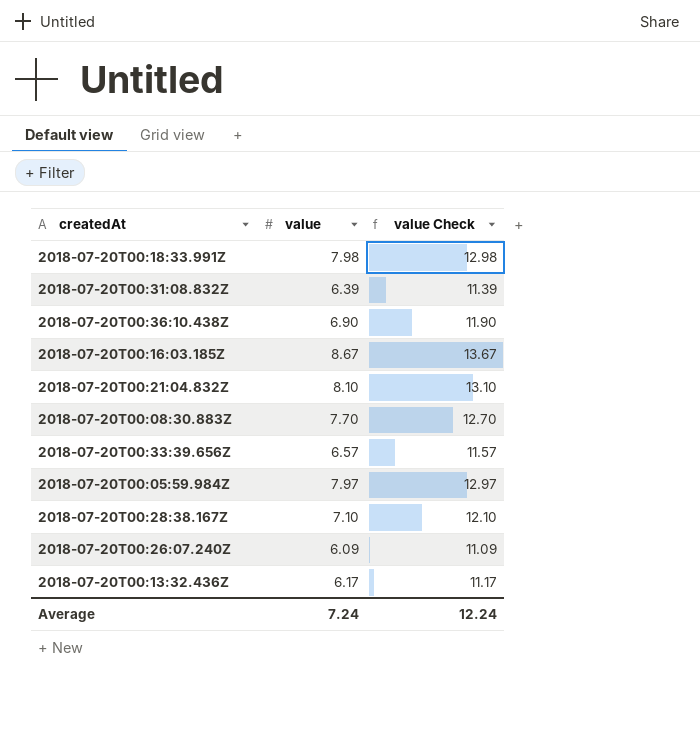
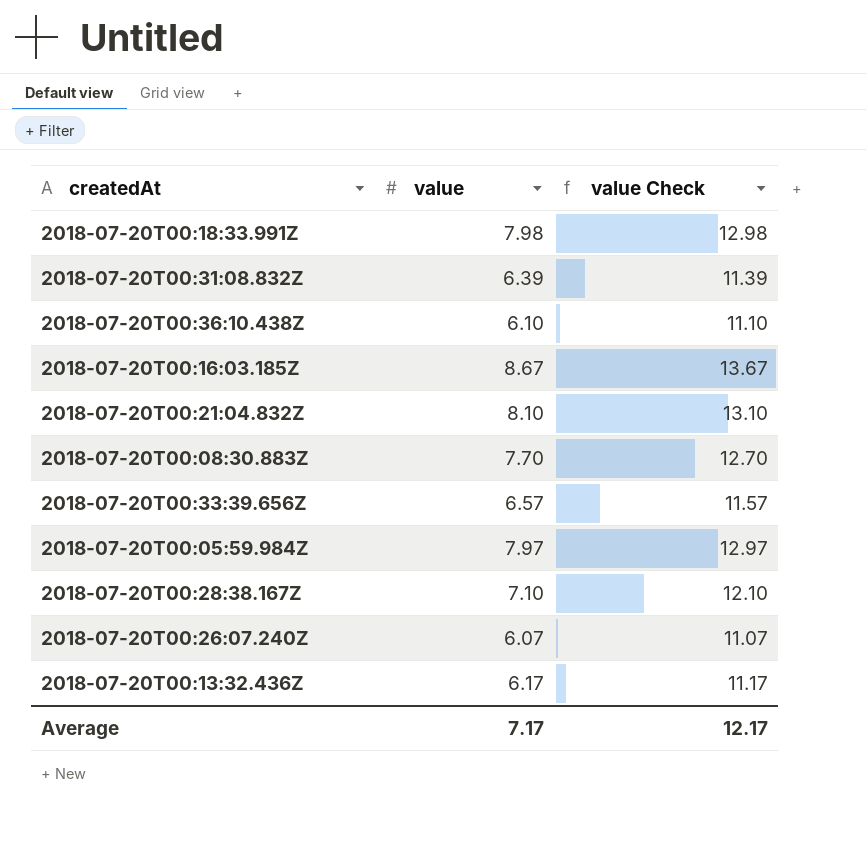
2018-07-20T00:36:10.438Z | value: 6.90 -> 6.10
2018-07-20T00:36:10.438Z | value Check: 11.90 -> 11.10
2018-07-20T00:26:07.240Z | value: 6.09 -> 6.07
2018-07-20T00:26:07.240Z | value Check: 11.09 -> 11.07
Average | value: 7.24 -> 7.17
Average | value Check: 12.24 -> 12.17

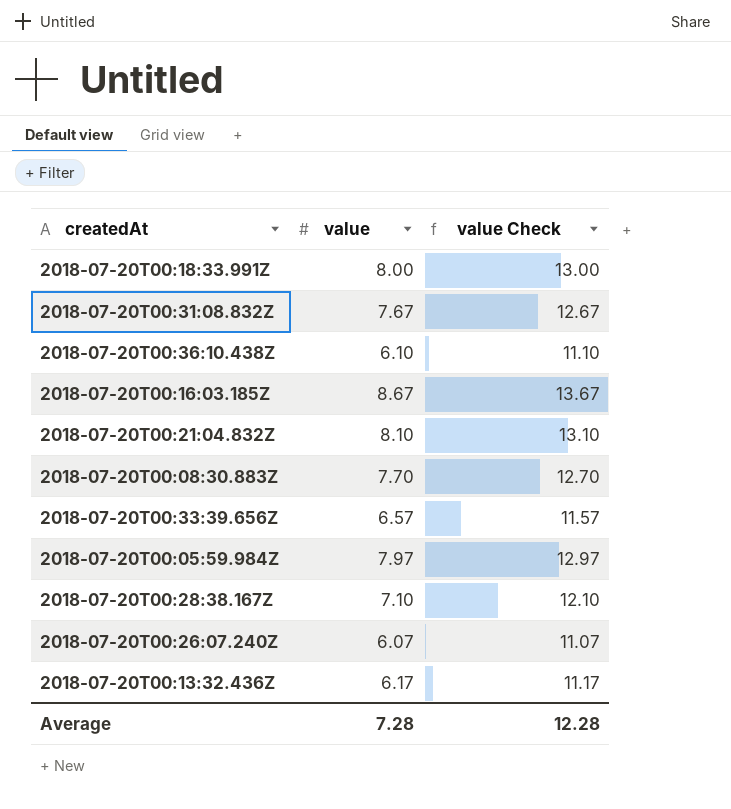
2018-07-20T00:18:33.991Z | value: 7.98 -> 8.00
2018-07-20T00:18:33.991Z | value Check: 12.98 -> 13.00
2018-07-20T00:31:08.832Z | value: 6.39 -> 7.67
2018-07-20T00:31:08.832Z | value Check: 11.39 -> 12.67
Average | value: 7.17 -> 7.28
Average | value Check: 12.17 -> 12.28

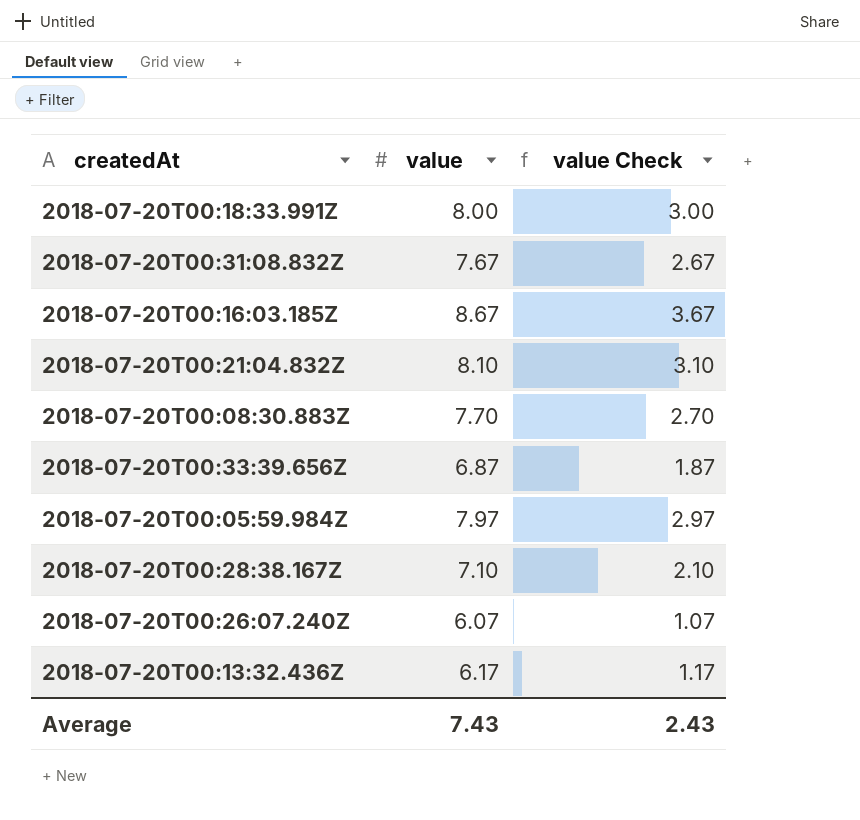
column value Check | formula: [value] + 5 -> [value] - 5
row 2018-07-20T00:36:10.438Z: 6.10 | 11.10 -> none
2018-07-20T00:33:39.656Z | value: 6.57 -> 6.87
Average | value: 7.28 -> 7.43
Average | value Check: 12.28 -> 2.43

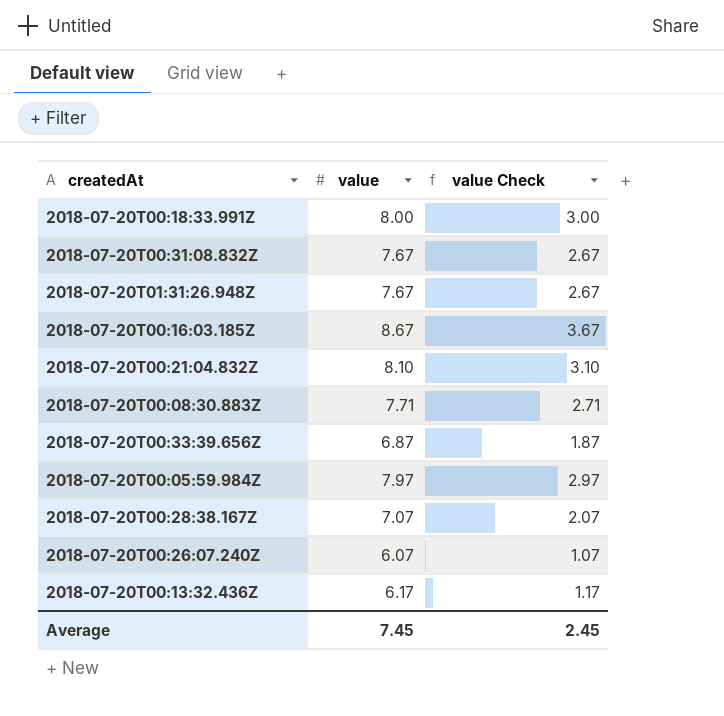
row 2018-07-20T01:31:26.948Z: none -> 7.67 | 2.67
2018-07-20T00:08:30.883Z | value: 7.70 -> 7.71
2018-07-20T00:08:30.883Z | value Check: 2.70 -> 2.71
2018-07-20T00:28:38.167Z | value: 7.10 -> 7.07
2018-07-20T00:28:38.167Z | value Check: 2.10 -> 2.07
Average | value: 7.43 -> 7.45
Average | value Check: 2.43 -> 2.45

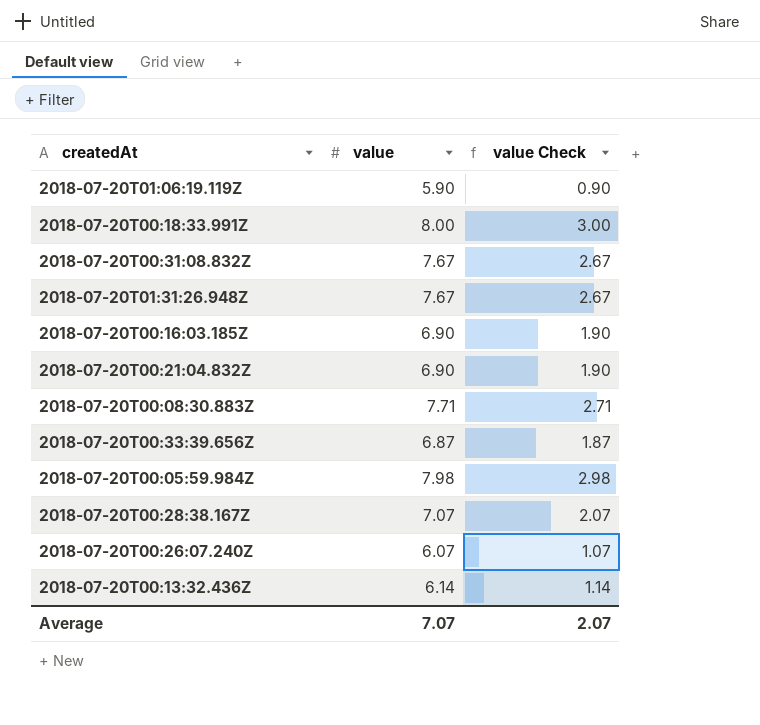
row 2018-07-20T01:06:19.119Z: none -> 5.90 | 0.90
2018-07-20T00:16:03.185Z | value: 8.67 -> 6.90
2018-07-20T00:16:03.185Z | value Check: 3.67 -> 1.90
2018-07-20T00:21:04.832Z | value: 8.10 -> 6.90
2018-07-20T00:21:04.832Z | value Check: 3.10 -> 1.90
2018-07-20T00:05:59.984Z | value: 7.97 -> 7.98
2018-07-20T00:05:59.984Z | value Check: 2.97 -> 2.98
2018-07-20T00:13:32.436Z | value: 6.17 -> 6.14
2018-07-20T00:13:32.436Z | value Check: 1.17 -> 1.14
Average | value: 7.45 -> 7.07
Average | value Check: 2.45 -> 2.07

